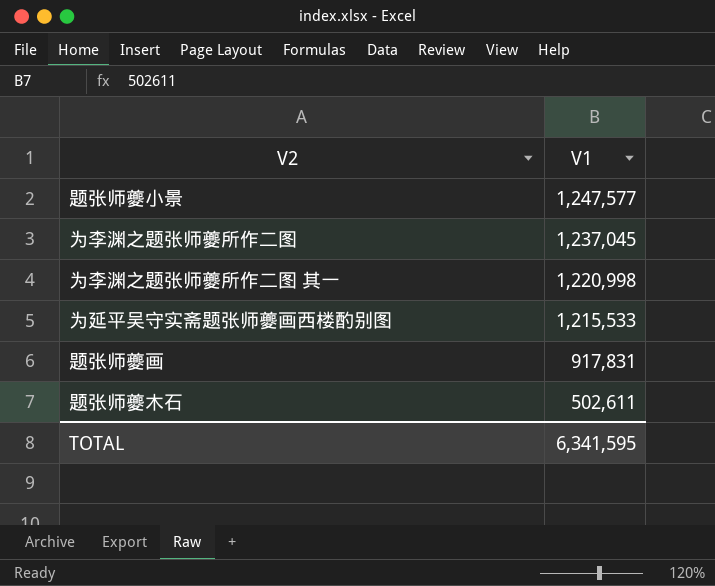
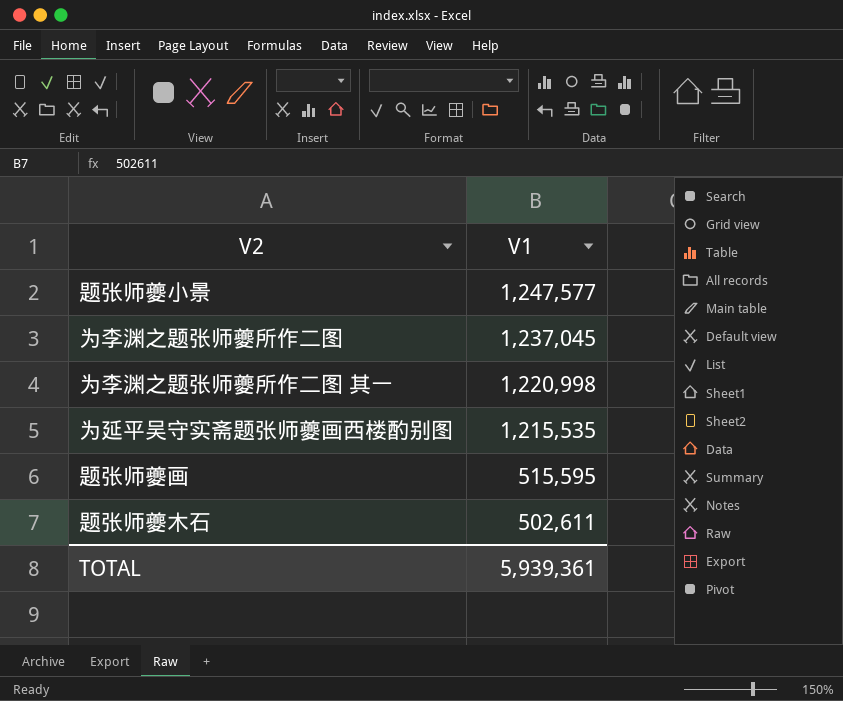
为延平吴守实斋题张师夔画西楼酌别图 | V1: 1,215,533 -> 1,215,535
题张师夔画 | V1: 917,831 -> 515,595
TOTAL | V1: 6,341,595 -> 5,939,361

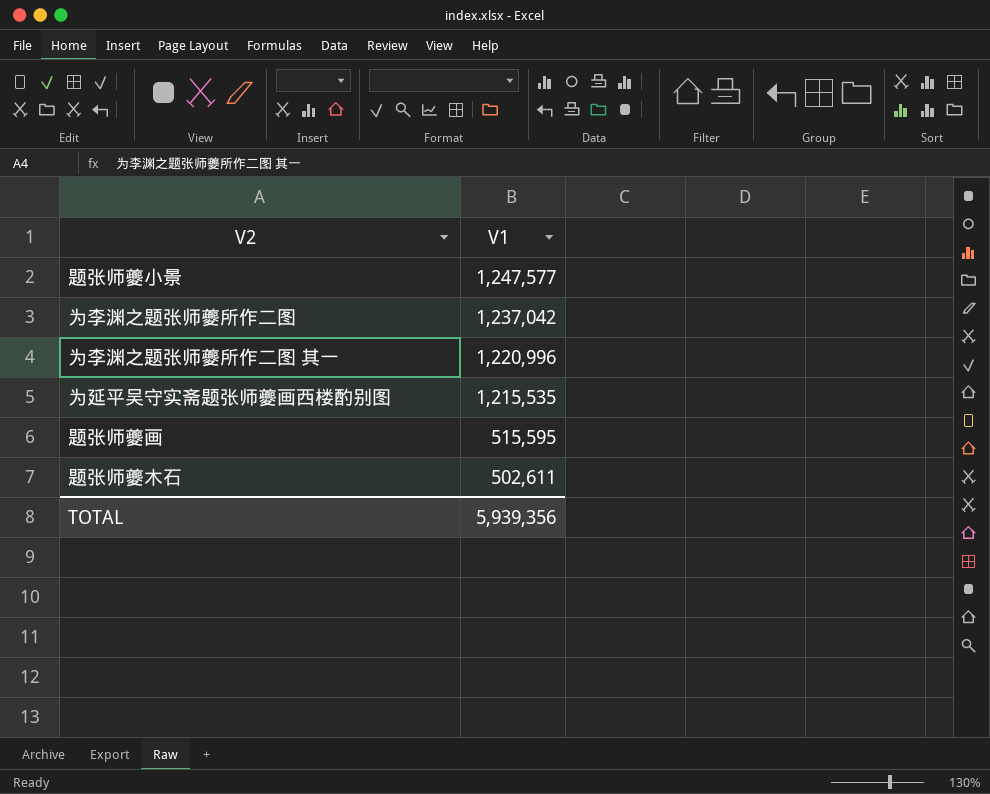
为李渊之题张师夔所作二图 | V1: 1,237,045 -> 1,237,042
为李渊之题张师夔所作二图 其一 | V1: 1,220,998 -> 1,220,996
TOTAL | V1: 5,939,361 -> 5,939,356

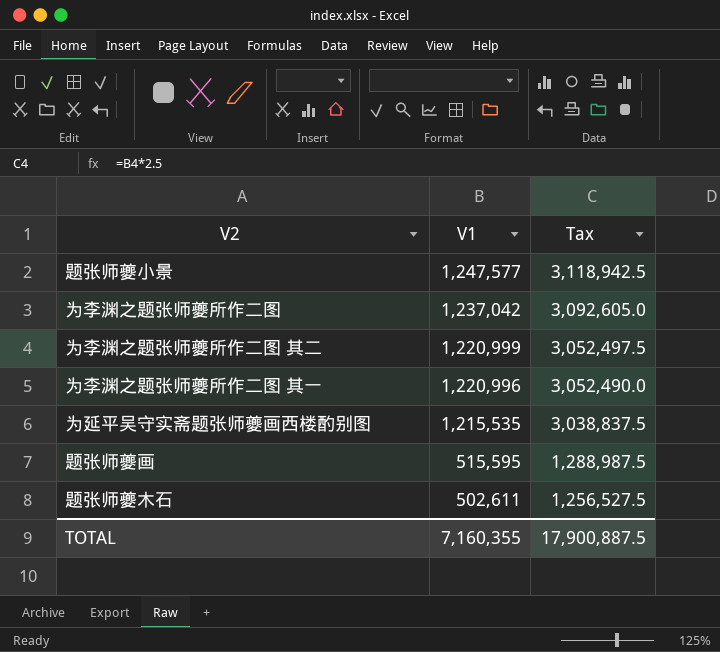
column Tax | formula: none -> [V1] * 2.5
row 为李渊之题张师夔所作二图 其二: none -> 1,220,999 | 3,052,497.5
TOTAL | V1: 5,939,356 -> 7,160,355

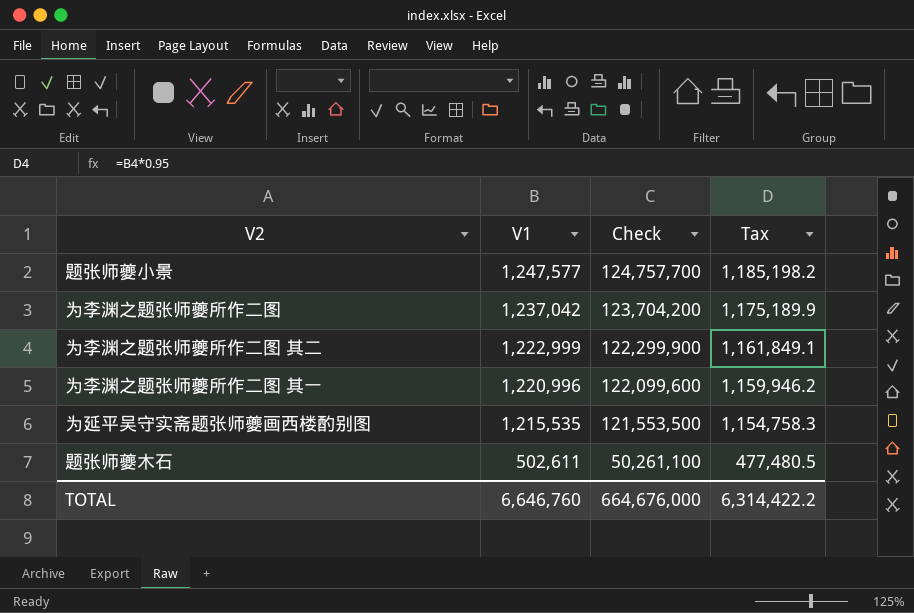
column Check | formula: none -> [V1] * 100
column Tax | formula: [V1] * 2.5 -> [V1] * 0.95
row 题张师夔画: 515,595 | 1,288,987.5 -> none
为李渊之题张师夔所作二图 其二 | V1: 1,220,999 -> 1,222,999
TOTAL | V1: 7,160,355 -> 6,646,760
TOTAL | Tax: 17,900,887.5 -> 6,314,422.2

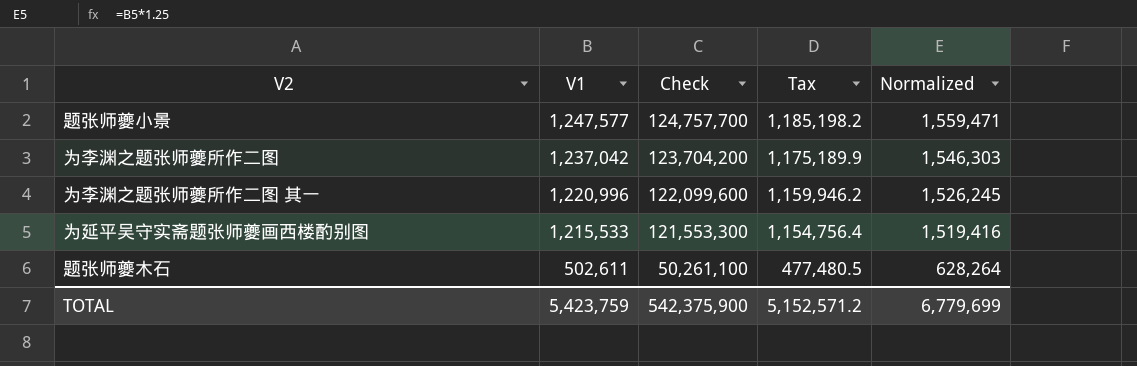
column Normalized | formula: none -> [V1] * 1.25
row 为李渊之题张师夔所作二图 其二: 1,222,999 | 122,299,900 | 1,161,849.1 -> none
为延平吴守实斋题张师夔画西楼酌别图 | V1: 1,215,535 -> 1,215,533
为延平吴守实斋题张师夔画西楼酌别图 | Check: 121,553,500 -> 121,553,300
为延平吴守实斋题张师夔画西楼酌别图 | Tax: 1,154,758.3 -> 1,154,756.4
TOTAL | V1: 6,646,760 -> 5,423,759
TOTAL | Check: 664,676,000 -> 542,375,900
TOTAL | Tax: 6,314,422.2 -> 5,152,571.2

